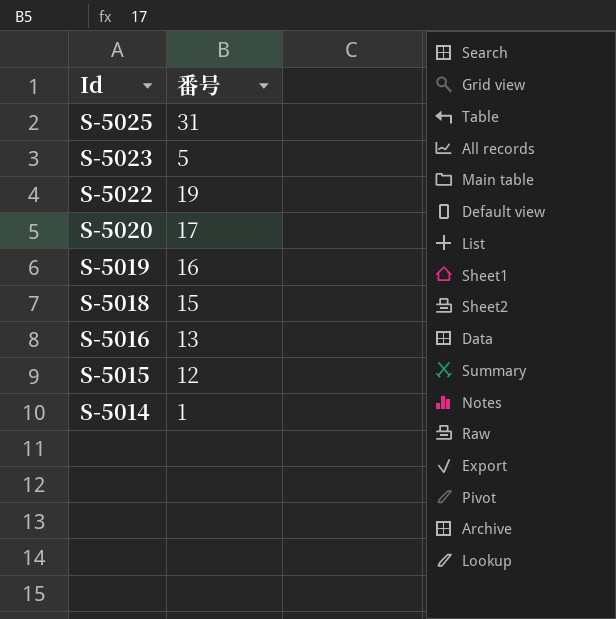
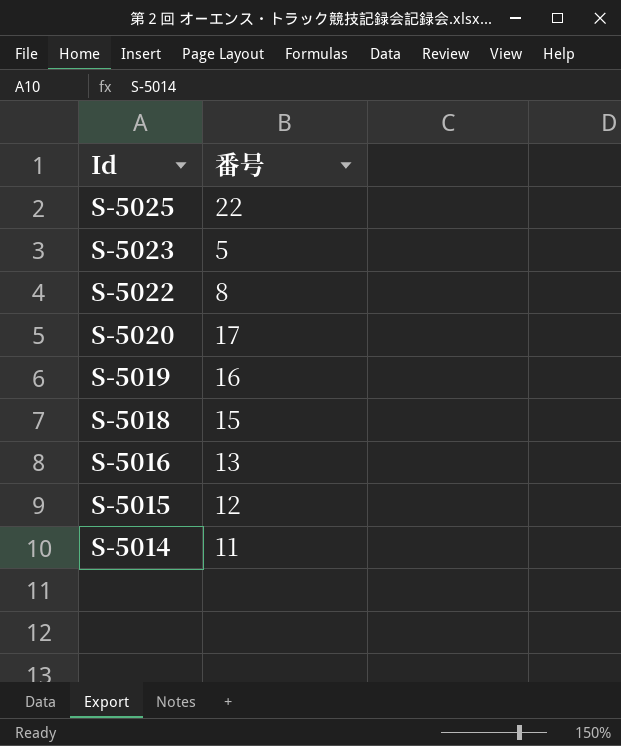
S-5025 | 番号: 31 -> 22
S-5022 | 番号: 19 -> 8
S-5014 | 番号: 1 -> 11

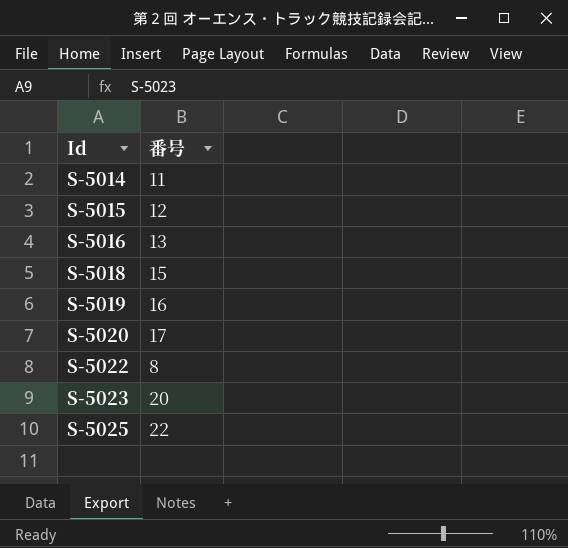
row order: Id descending -> Id ascending
S-5023 | 番号: 5 -> 20

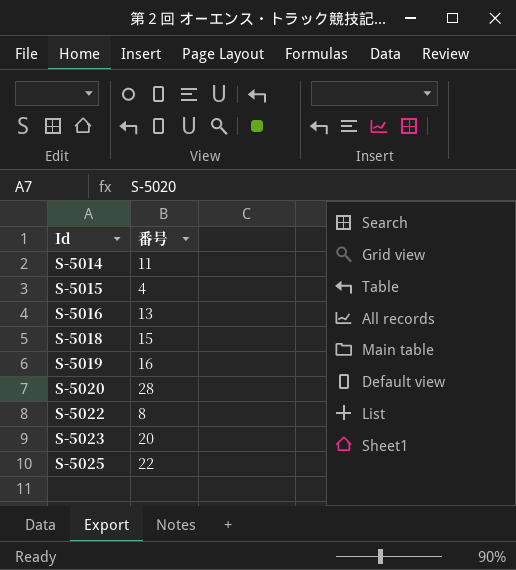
S-5015 | 番号: 12 -> 4
S-5020 | 番号: 17 -> 28

